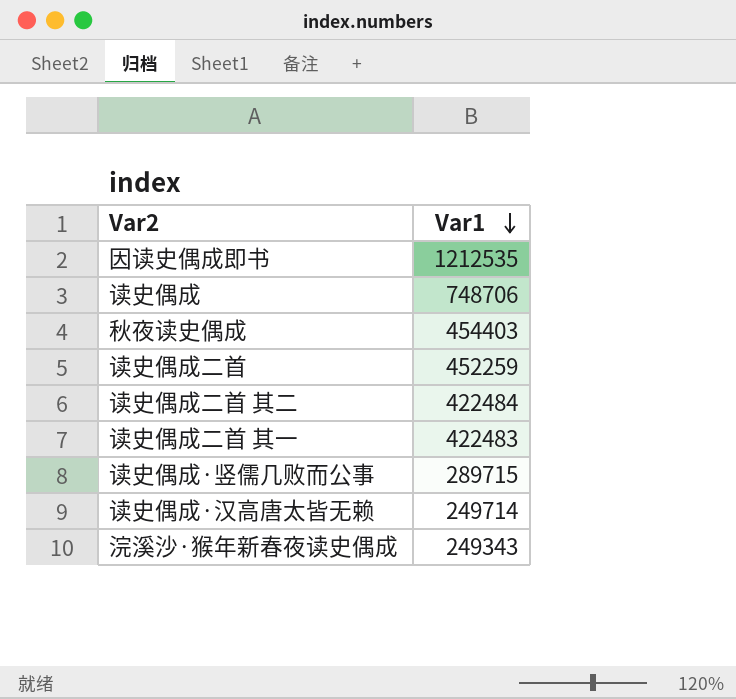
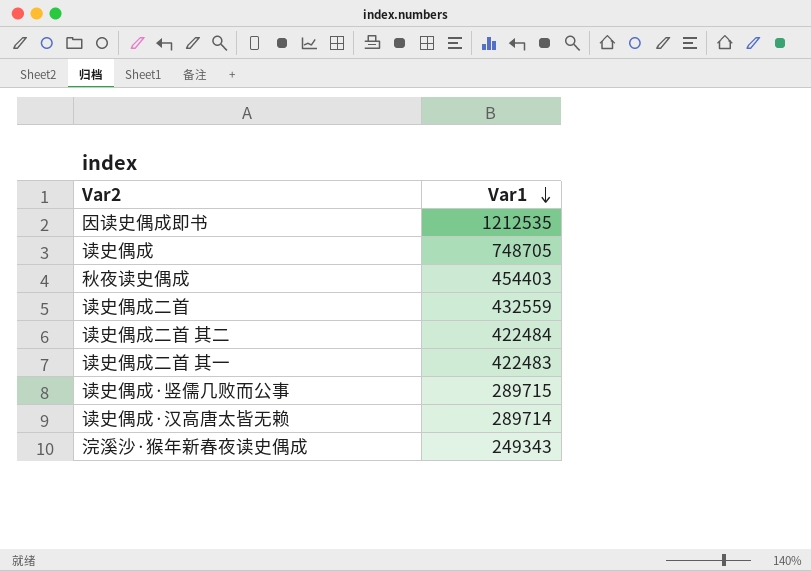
读史偶成 | Var1: 748706 -> 748705
读史偶成二首 | Var1: 452259 -> 432559
读史偶成·汉高唐太皆无赖 | Var1: 249714 -> 289714

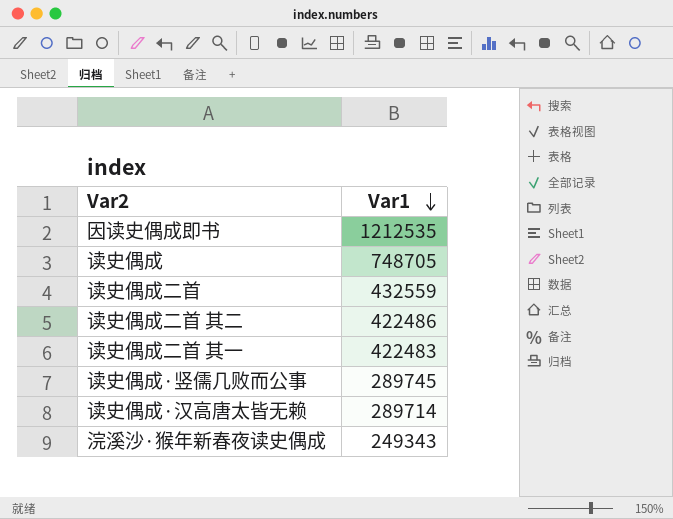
row 秋夜读史偶成: 454403 -> none
读史偶成二首 其二 | Var1: 422484 -> 422486
读史偶成·竖儒几败而公事 | Var1: 289715 -> 289745

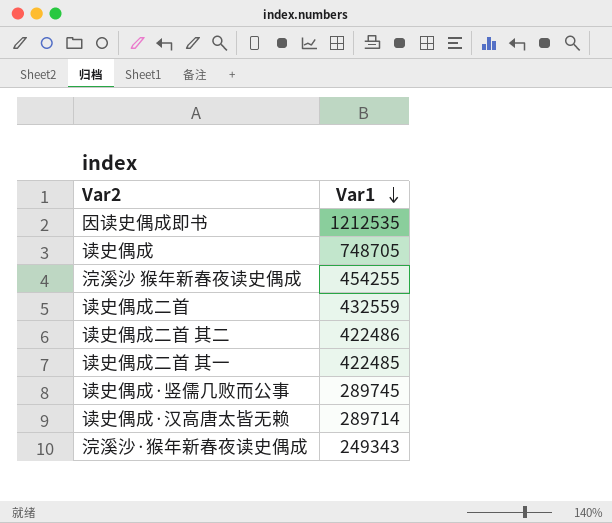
row 浣溪沙 猴年新春夜读史偶成: none -> 454255
读史偶成二首 其一 | Var1: 422483 -> 422485

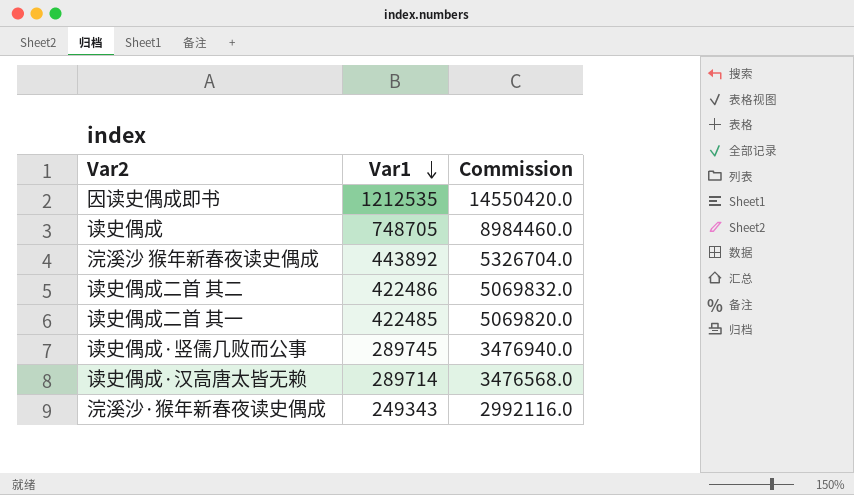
column Commission | formula: none -> [Var1] * 12
row 读史偶成二首: 432559 -> none
浣溪沙 猴年新春夜读史偶成 | Var1: 454255 -> 443892

